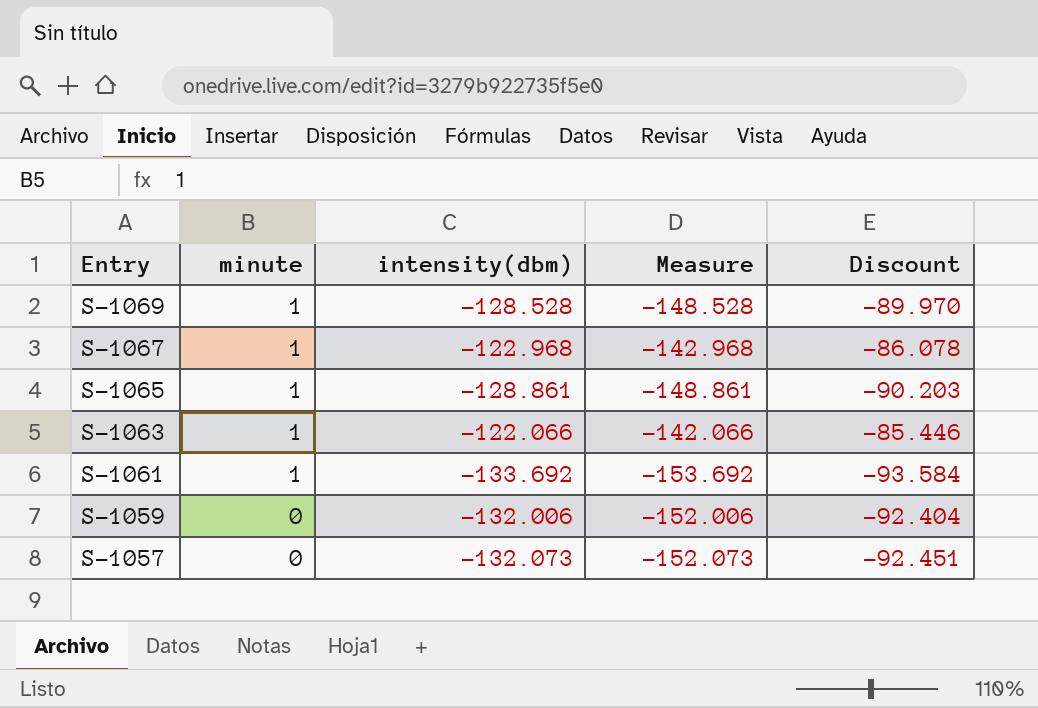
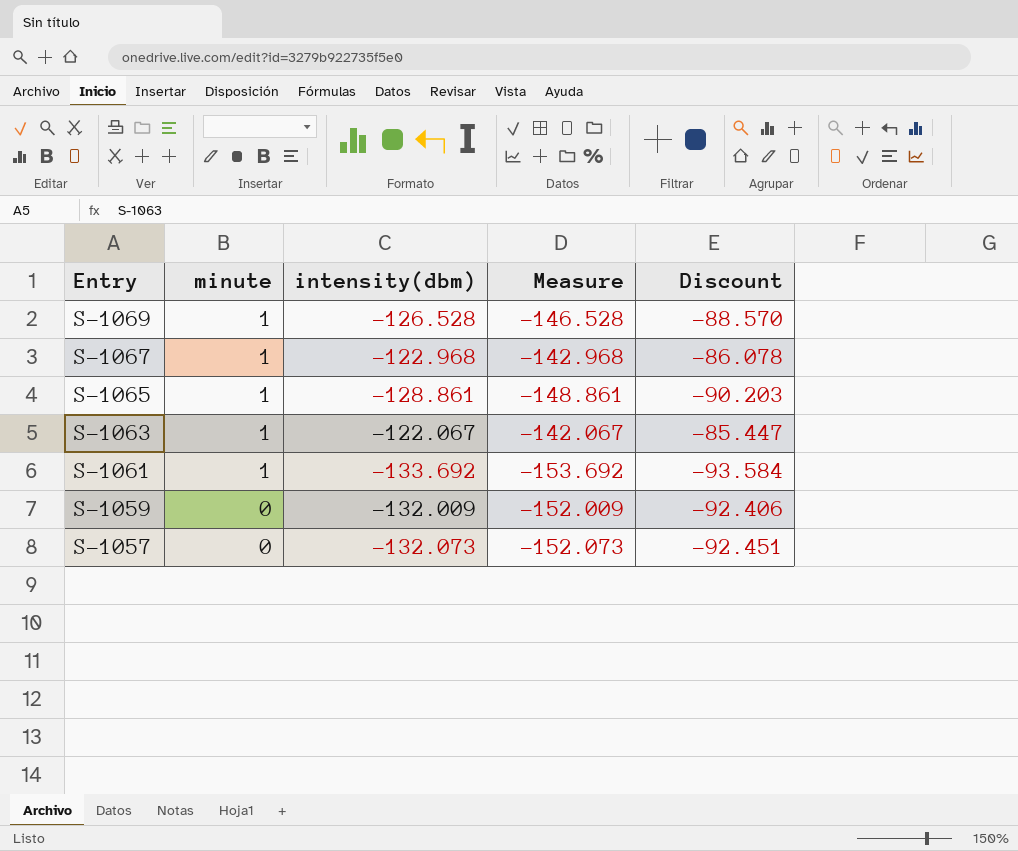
S-1069 | intensity(dbm): -128.528 -> -126.528
S-1069 | Measure: -148.528 -> -146.528
S-1069 | Discount: -89.970 -> -88.570
S-1063 | intensity(dbm): -122.066 -> -122.067
S-1063 | Measure: -142.066 -> -142.067
S-1063 | Discount: -85.446 -> -85.447
S-1059 | intensity(dbm): -132.006 -> -132.009
S-1059 | Measure: -152.006 -> -152.009
S-1059 | Discount: -92.404 -> -92.406

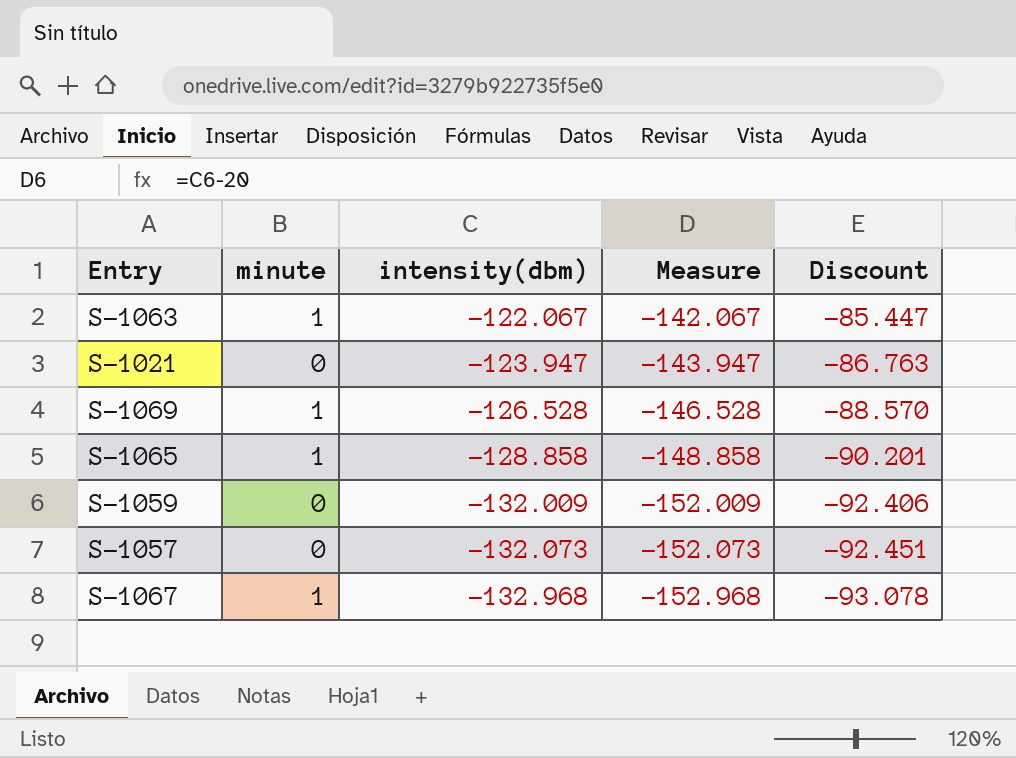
row order: Entry descending -> intensity(dbm) descending
row S-1061: 1 | -133.692 | -153.692 | -93.584 -> none
row S-1021: none -> 0 | -123.947 | -143.947 | -86.763
S-1065 | intensity(dbm): -128.861 -> -128.858
S-1065 | Measure: -148.861 -> -148.858
S-1065 | Discount: -90.203 -> -90.201
S-1067 | intensity(dbm): -122.968 -> -132.968
S-1067 | Measure: -142.968 -> -152.968
S-1067 | Discount: -86.078 -> -93.078

